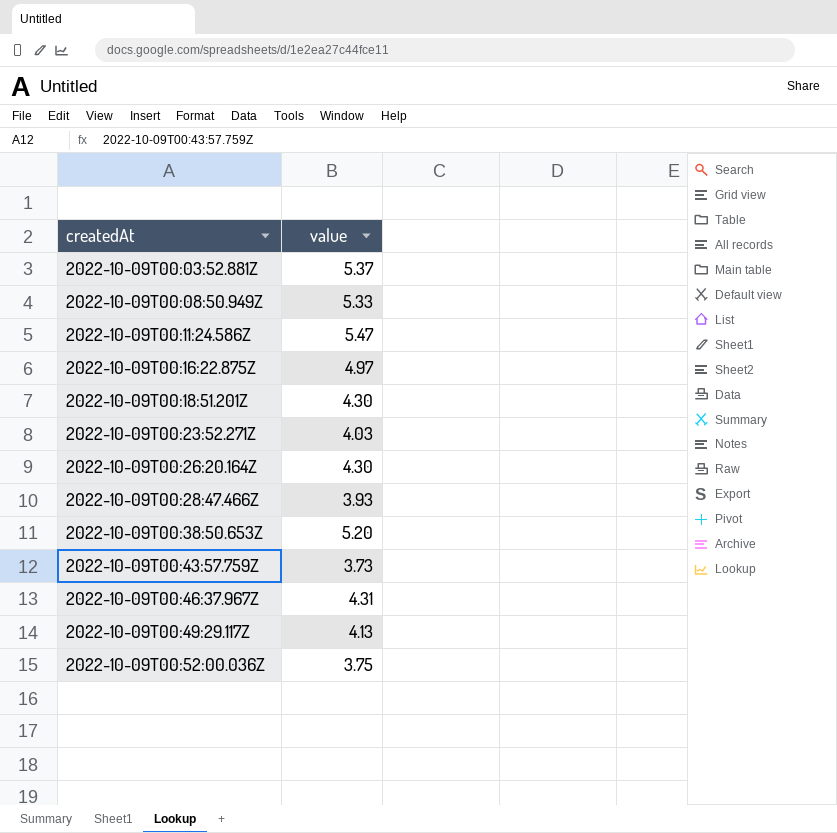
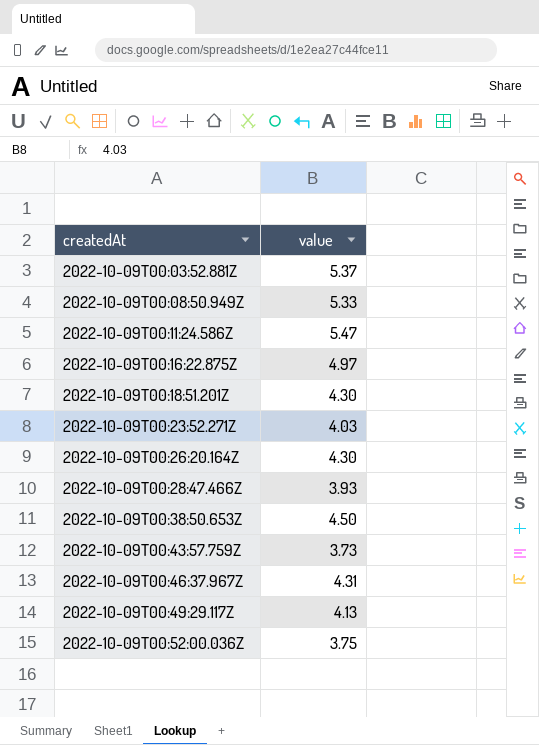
2022-10-09T00:38:50.653Z | value: 5.20 -> 4.50

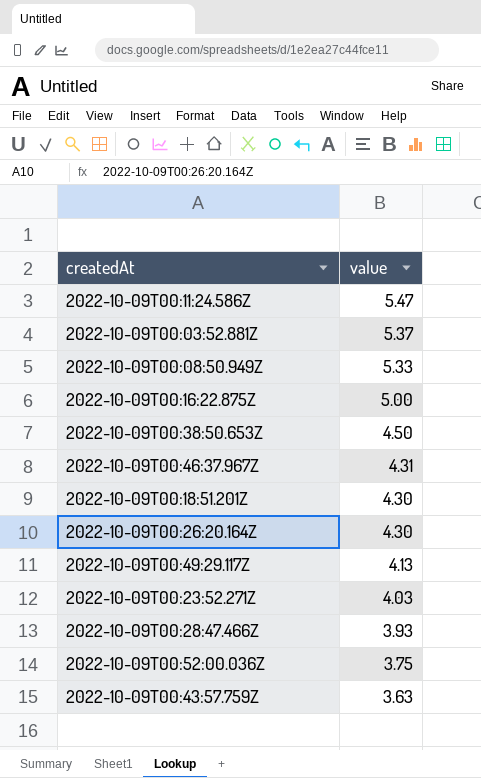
row order: createdAt ascending -> value descending
2022-10-09T00:16:22.875Z | value: 4.97 -> 5.00
2022-10-09T00:43:57.759Z | value: 3.73 -> 3.63

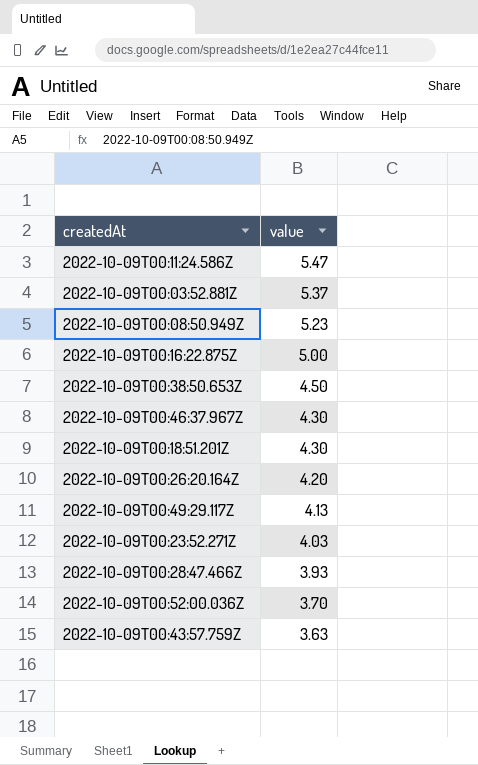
2022-10-09T00:08:50.949Z | value: 5.33 -> 5.23
2022-10-09T00:46:37.967Z | value: 4.31 -> 4.30
2022-10-09T00:26:20.164Z | value: 4.30 -> 4.20
2022-10-09T00:52:00.036Z | value: 3.75 -> 3.70

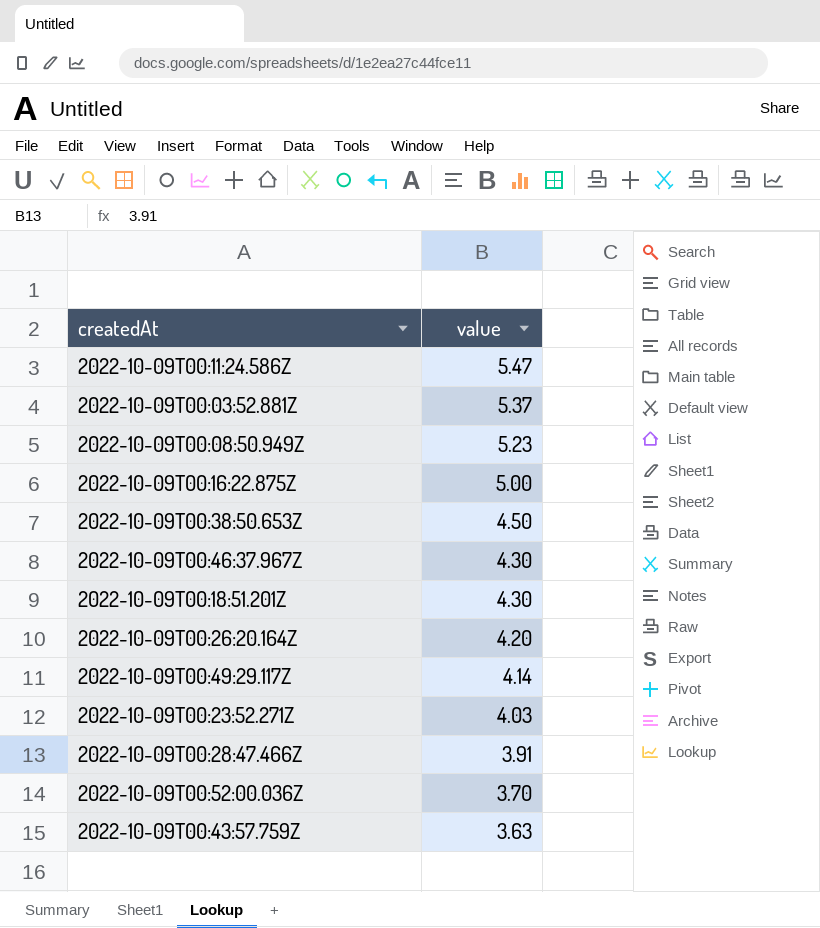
2022-10-09T00:49:29.117Z | value: 4.13 -> 4.14
2022-10-09T00:28:47.466Z | value: 3.93 -> 3.91

